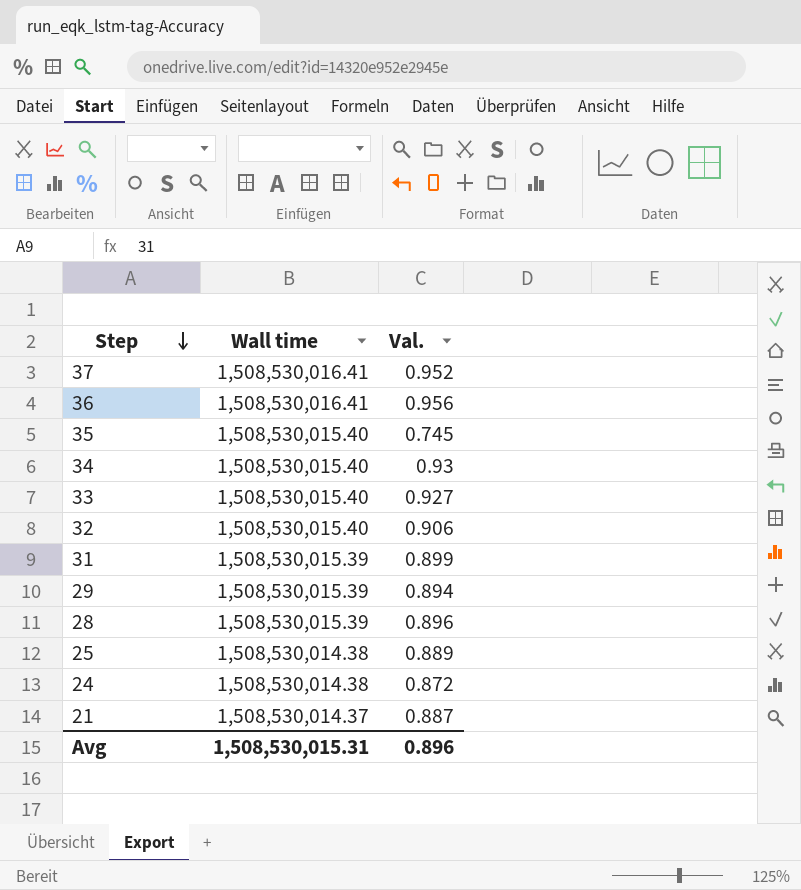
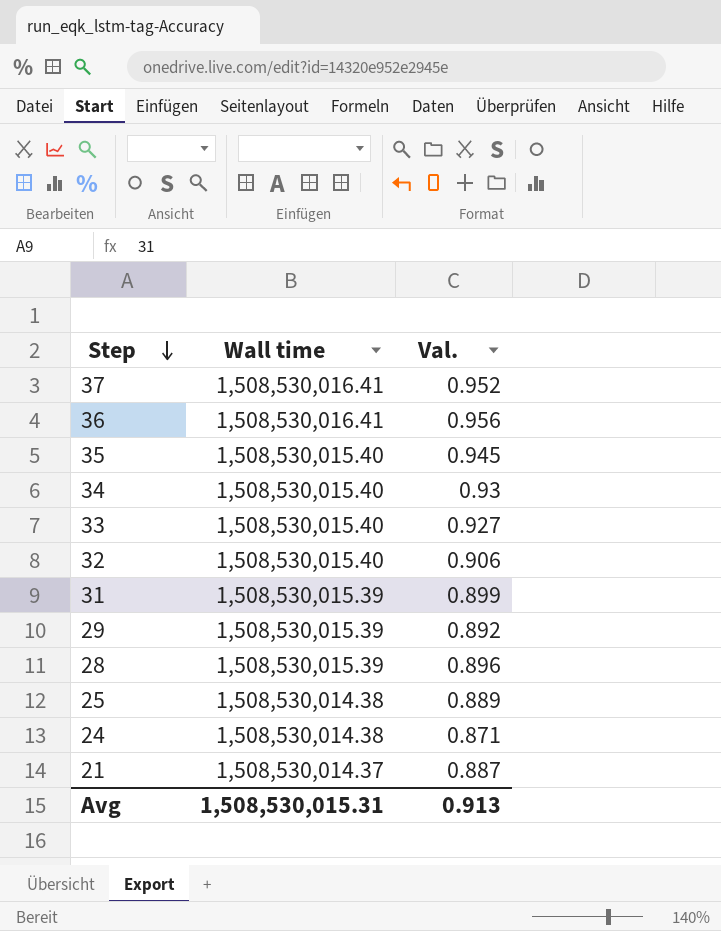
35 | Val.: 0.745 -> 0.945
29 | Val.: 0.894 -> 0.892
24 | Val.: 0.872 -> 0.871
Avg | Val.: 0.896 -> 0.913

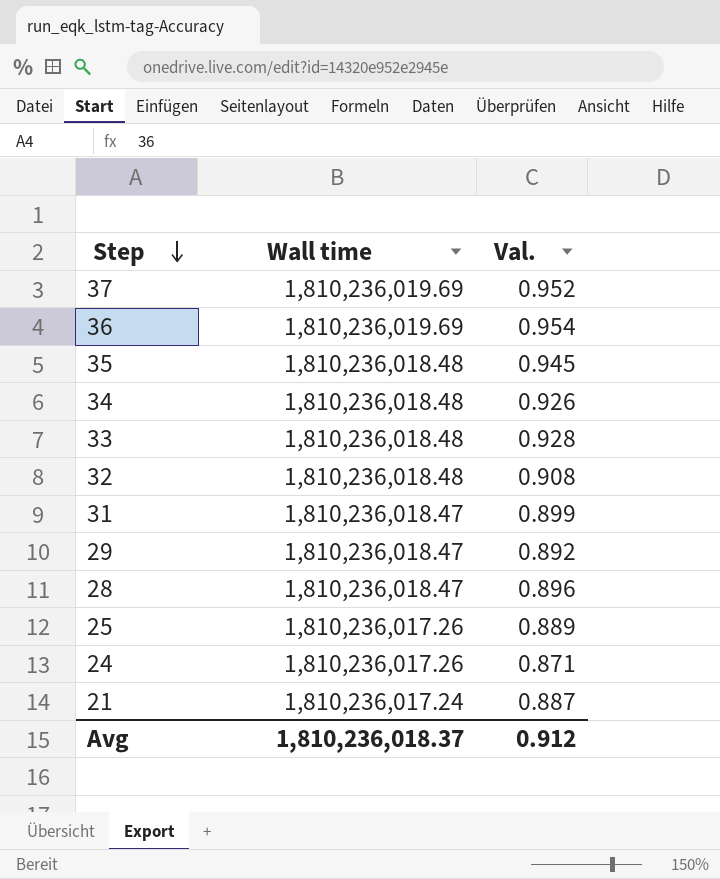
37 | Wall time: 1,508,530,016.41 -> 1,810,236,019.69
36 | Wall time: 1,508,530,016.41 -> 1,810,236,019.69
36 | Val.: 0.956 -> 0.954
35 | Wall time: 1,508,530,015.40 -> 1,810,236,018.48
34 | Wall time: 1,508,530,015.40 -> 1,810,236,018.48
34 | Val.: 0.93 -> 0.926
33 | Wall time: 1,508,530,015.40 -> 1,810,236,018.48
33 | Val.: 0.927 -> 0.928
32 | Wall time: 1,508,530,015.40 -> 1,810,236,018.48
32 | Val.: 0.906 -> 0.908
31 | Wall time: 1,508,530,015.39 -> 1,810,236,018.47
29 | Wall time: 1,508,530,015.39 -> 1,810,236,018.47
28 | Wall time: 1,508,530,015.39 -> 1,810,236,018.47
25 | Wall time: 1,508,530,014.38 -> 1,810,236,017.26
24 | Wall time: 1,508,530,014.38 -> 1,810,236,017.26
21 | Wall time: 1,508,530,014.37 -> 1,810,236,017.24
Avg | Wall time: 1,508,530,015.31 -> 1,810,236,018.37
Avg | Val.: 0.913 -> 0.912

